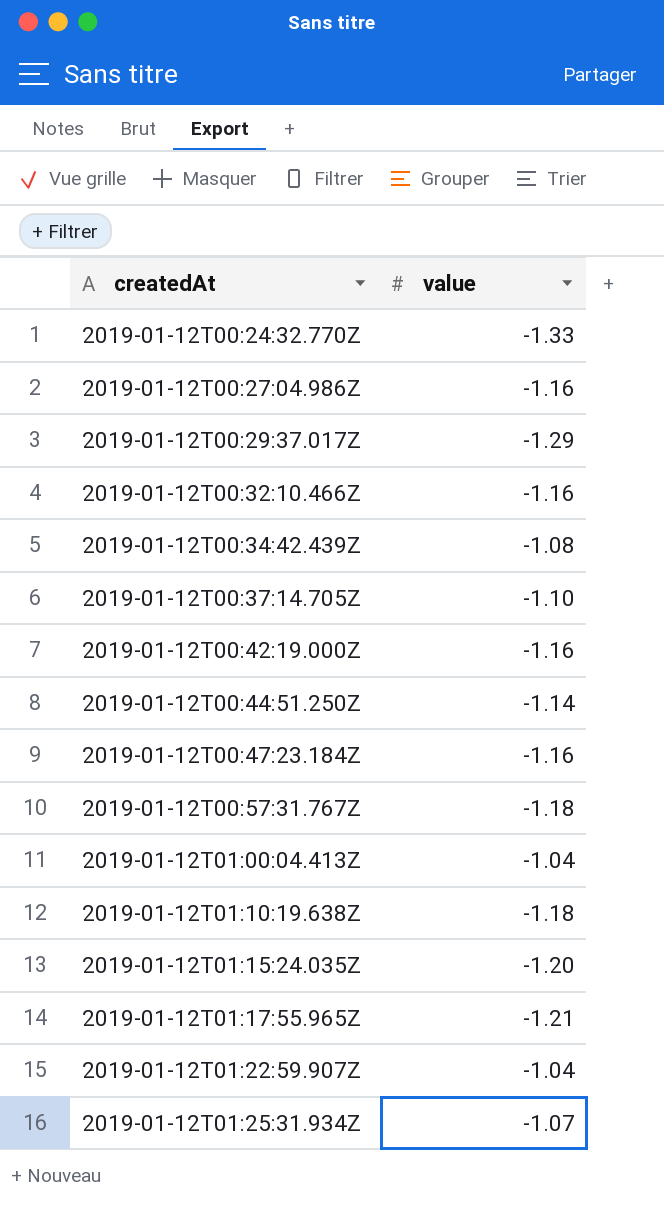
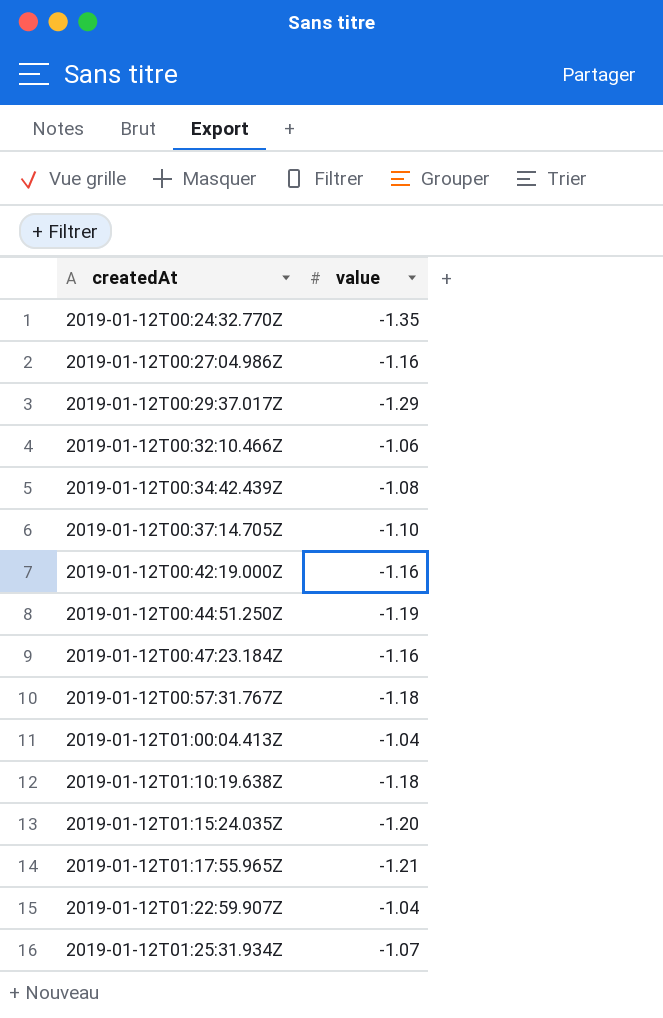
2019-01-12T00:24:32.770Z | value: -1.33 -> -1.35
2019-01-12T00:32:10.466Z | value: -1.16 -> -1.06
2019-01-12T00:44:51.250Z | value: -1.14 -> -1.19

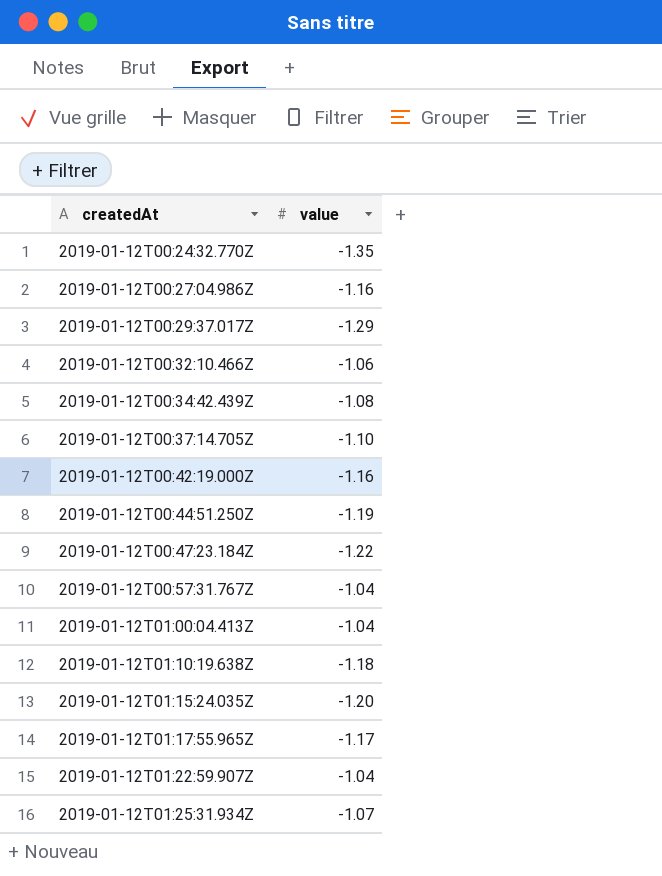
2019-01-12T00:47:23.184Z | value: -1.16 -> -1.22
2019-01-12T00:57:31.767Z | value: -1.18 -> -1.04
2019-01-12T01:17:55.965Z | value: -1.21 -> -1.17

